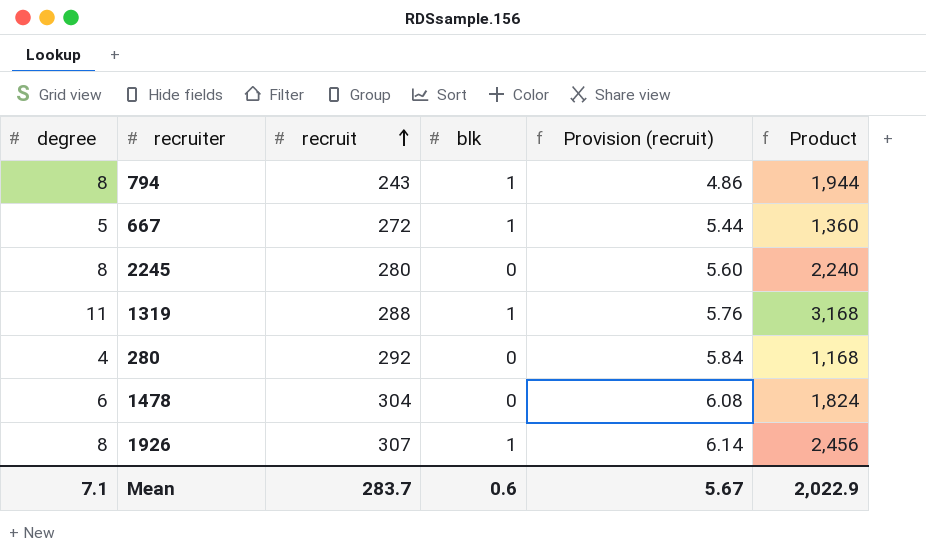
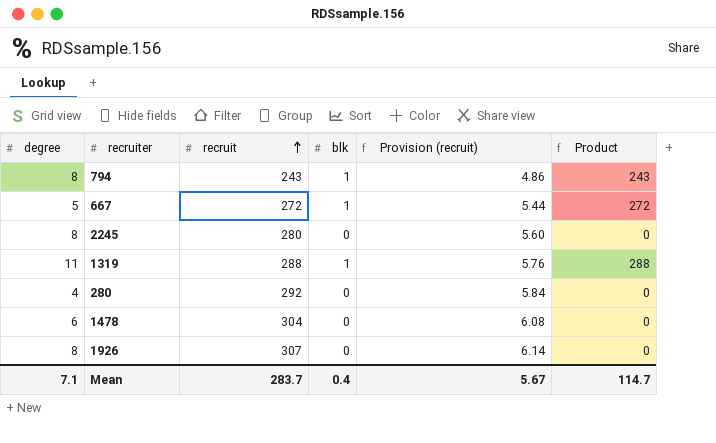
column Product | formula: [degree] * [recruit] -> [recruit] * [blk]
1926 | blk: 1 -> 0
Mean | blk: 0.6 -> 0.4
Mean | Product: 2,022.9 -> 114.7

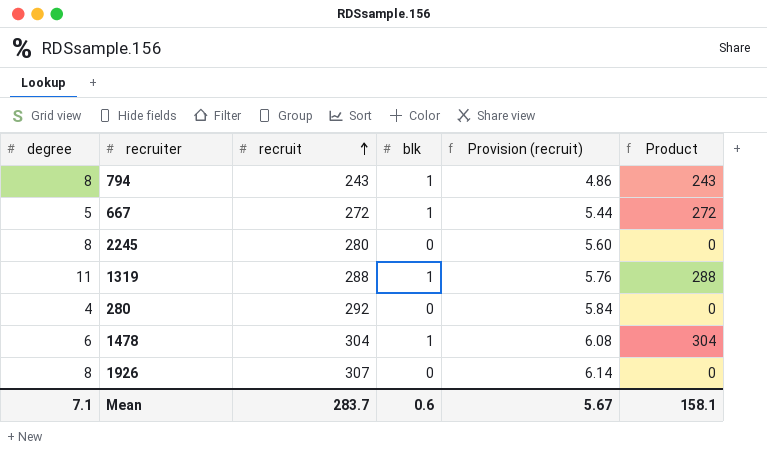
1478 | blk: 0 -> 1
1478 | Product: 0 -> 304
Mean | blk: 0.4 -> 0.6
Mean | Product: 114.7 -> 158.1

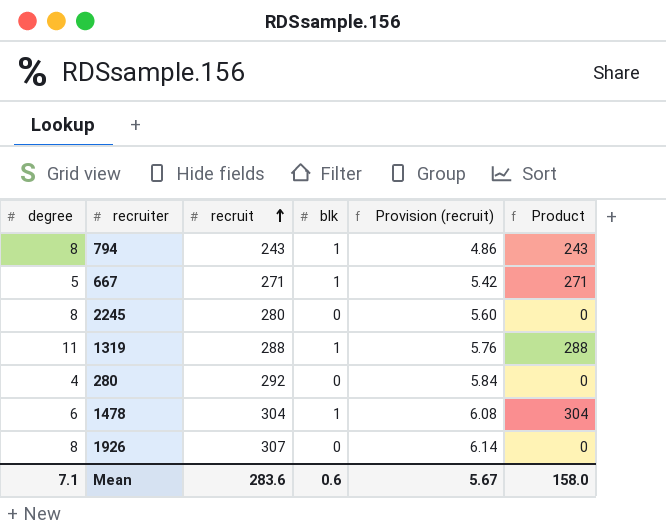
667 | recruit: 272 -> 271
667 | Provision (recruit): 5.44 -> 5.42
667 | Product: 272 -> 271
Mean | recruit: 283.7 -> 283.6
Mean | Product: 158.1 -> 158.0

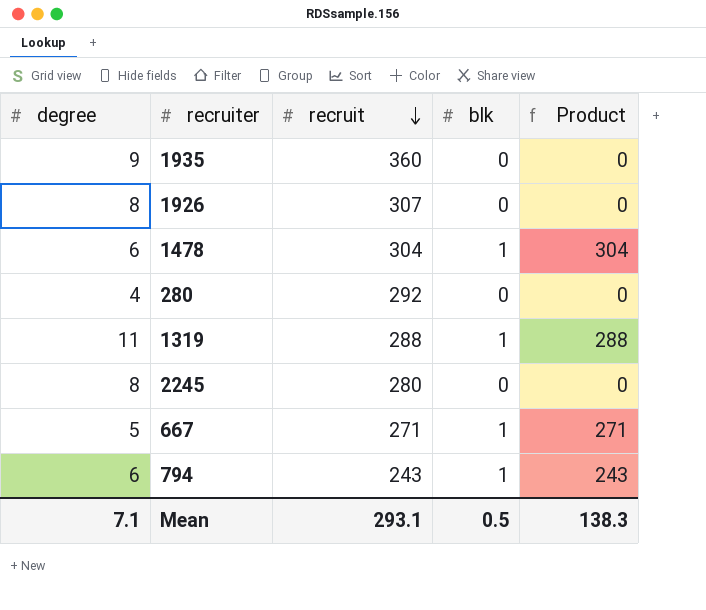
row order: recruit ascending -> recruit descending
column Provision (recruit) | formula: [recruit] * 0.02 -> none
row 1935: none -> 9 | 360 | 0 | 0
794 | degree: 8 -> 6
Mean | recruit: 283.6 -> 293.1
Mean | blk: 0.6 -> 0.5
Mean | Product: 158.0 -> 138.3

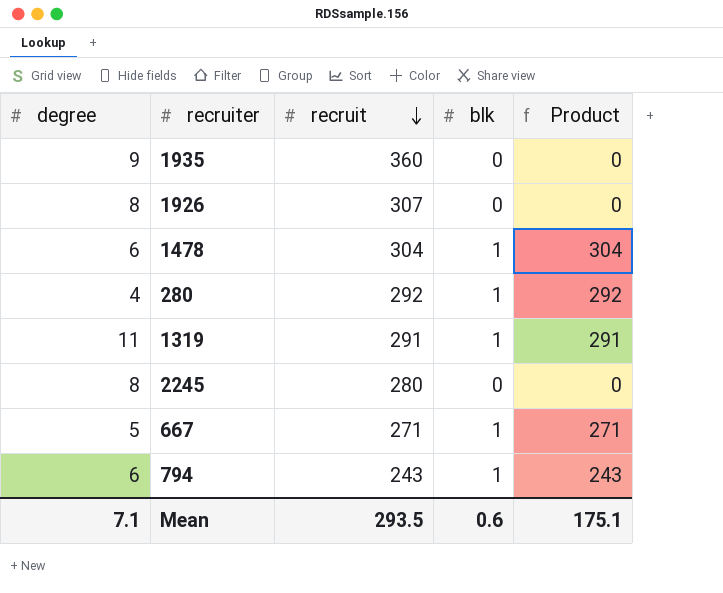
280 | blk: 0 -> 1
280 | Product: 0 -> 292
1319 | recruit: 288 -> 291
1319 | Product: 288 -> 291
Mean | recruit: 293.1 -> 293.5
Mean | blk: 0.5 -> 0.6
Mean | Product: 138.3 -> 175.1

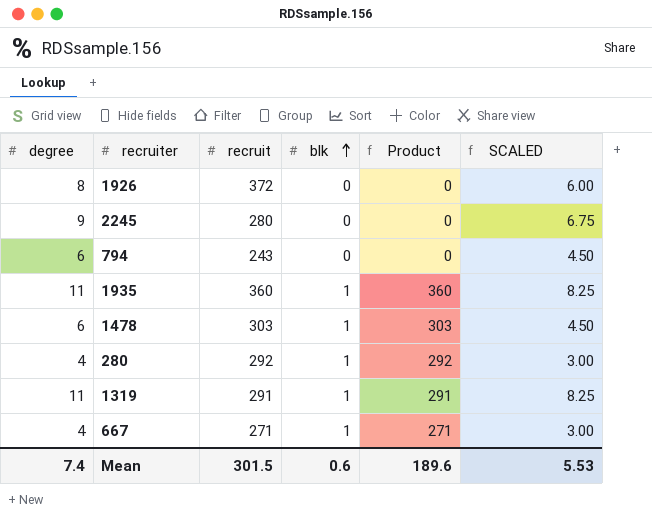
row order: recruit descending -> blk ascending
column SCALED | formula: none -> [degree] * 0.75
1926 | recruit: 307 -> 372
2245 | degree: 8 -> 9
794 | blk: 1 -> 0
794 | Product: 243 -> 0
1935 | degree: 9 -> 11
1935 | blk: 0 -> 1
1935 | Product: 0 -> 360
1478 | recruit: 304 -> 303
1478 | Product: 304 -> 303
667 | degree: 5 -> 4
Mean | degree: 7.1 -> 7.4
Mean | recruit: 293.5 -> 301.5
Mean | Product: 175.1 -> 189.6

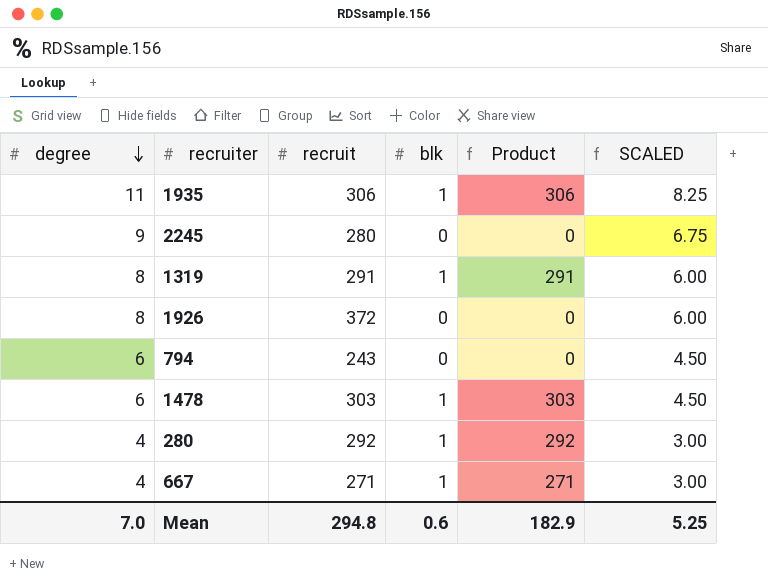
row order: blk ascending -> degree descending
1935 | recruit: 360 -> 306
1935 | Product: 360 -> 306
1319 | degree: 11 -> 8
1319 | SCALED: 8.25 -> 6.00
Mean | degree: 7.4 -> 7.0
Mean | recruit: 301.5 -> 294.8
Mean | Product: 189.6 -> 182.9
Mean | SCALED: 5.53 -> 5.25

